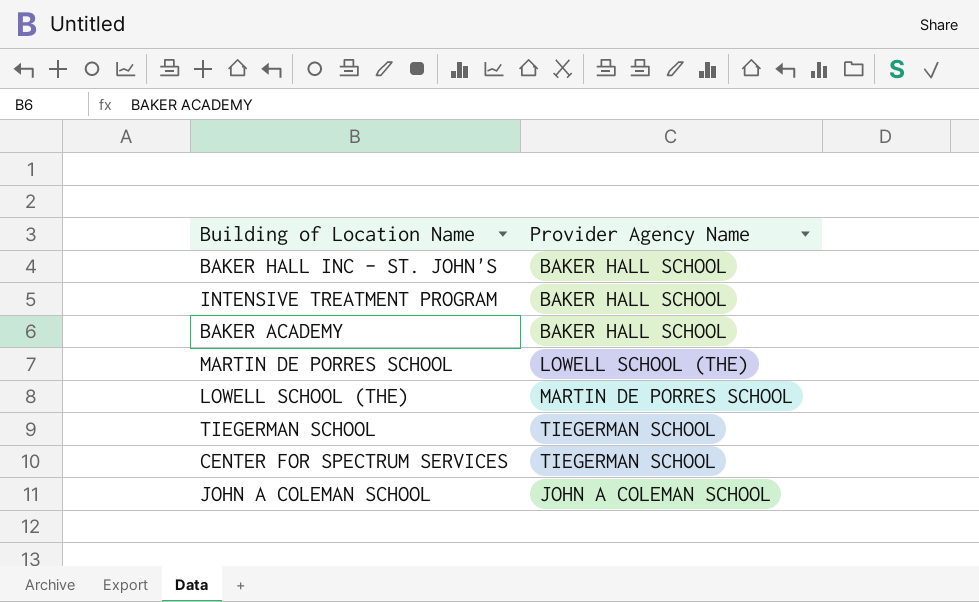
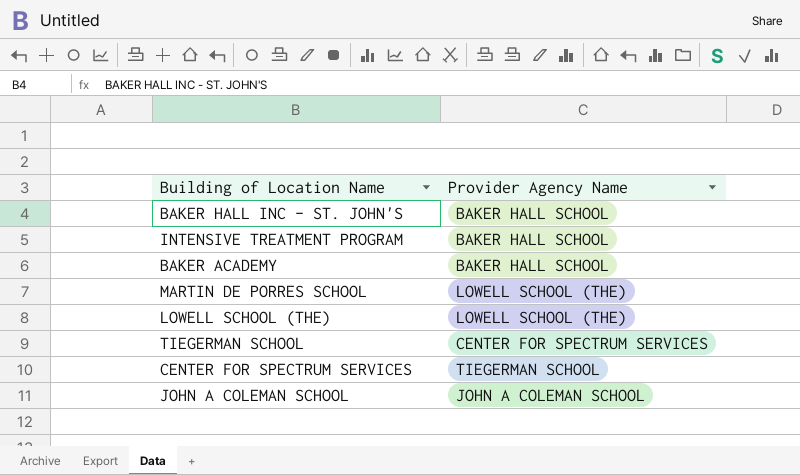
LOWELL SCHOOL (THE) | Provider Agency Name: MARTIN DE PORRES SCHOOL -> LOWELL SCHOOL (THE)
TIEGERMAN SCHOOL | Provider Agency Name: TIEGERMAN SCHOOL -> CENTER FOR SPECTRUM SERVICES

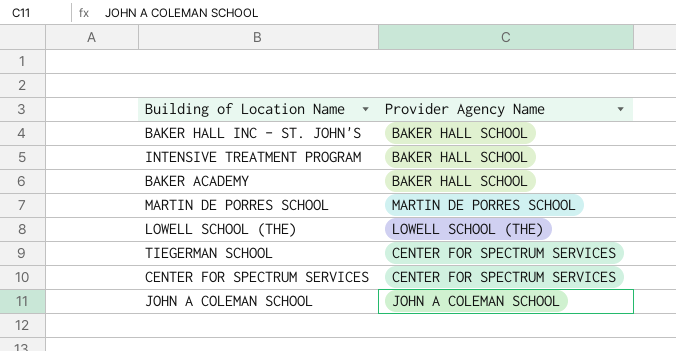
MARTIN DE PORRES SCHOOL | Provider Agency Name: LOWELL SCHOOL (THE) -> MARTIN DE PORRES SCHOOL
CENTER FOR SPECTRUM SERVICES | Provider Agency Name: TIEGERMAN SCHOOL -> CENTER FOR SPECTRUM SERVICES

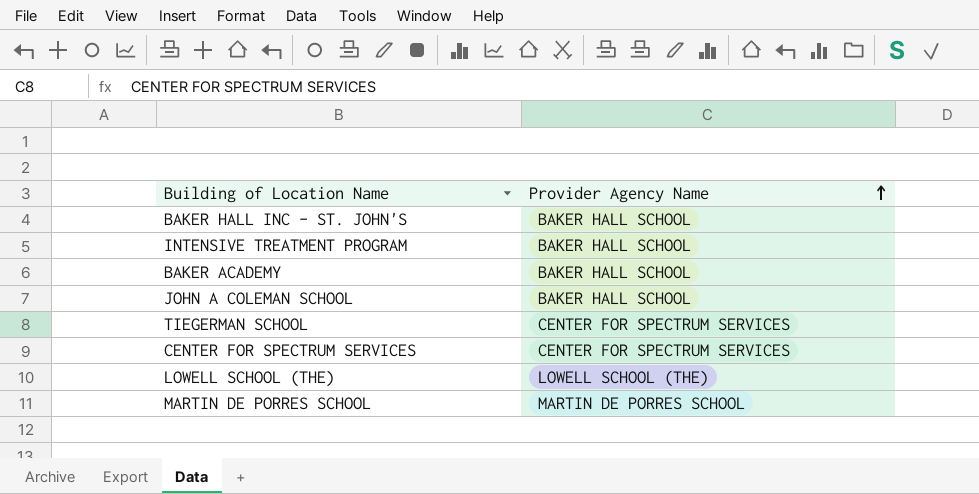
row order: none -> Provider Agency Name ascending
JOHN A COLEMAN SCHOOL | Provider Agency Name: JOHN A COLEMAN SCHOOL -> BAKER HALL SCHOOL

